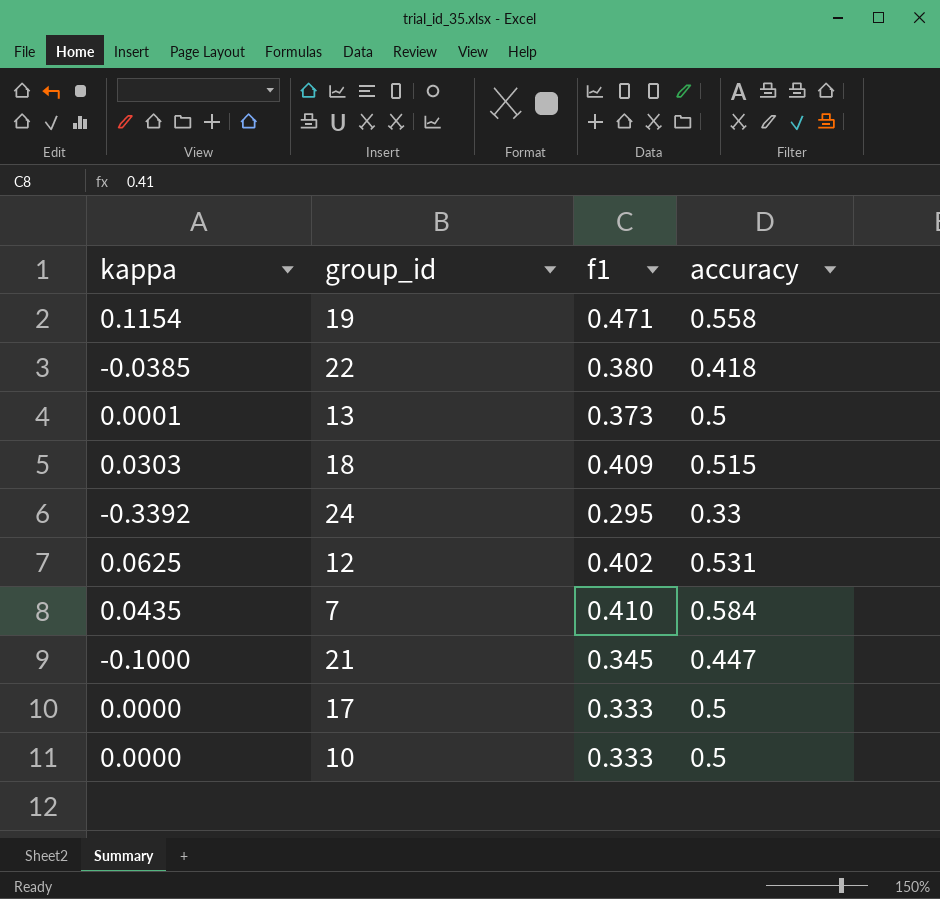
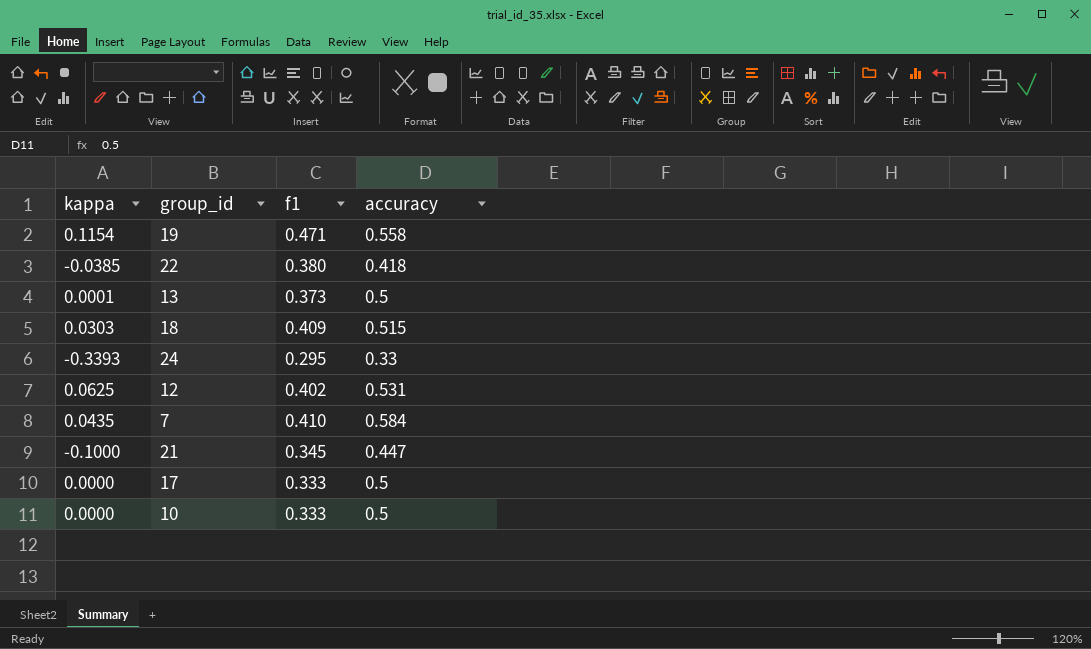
24 | kappa: -0.3392 -> -0.3393

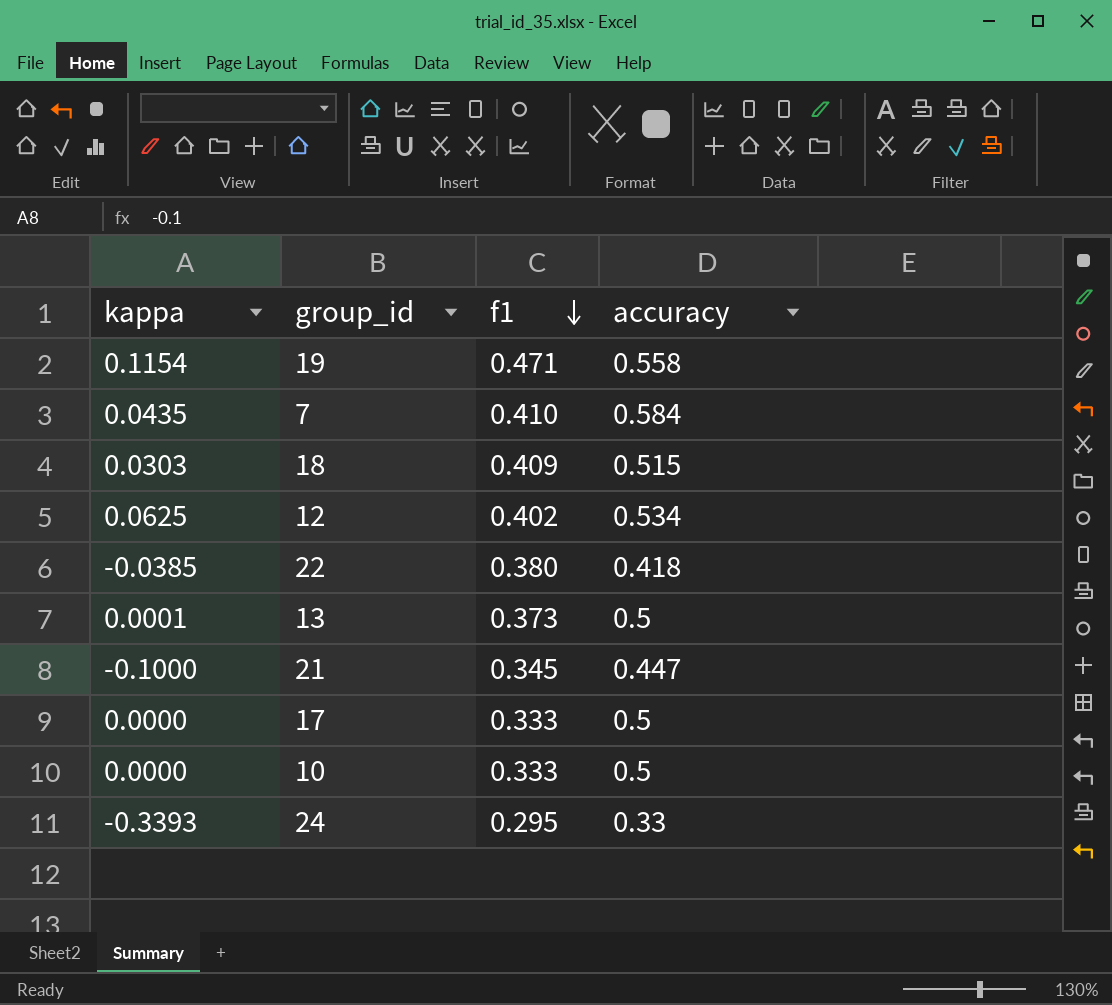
row order: none -> f1 descending
12 | accuracy: 0.531 -> 0.534

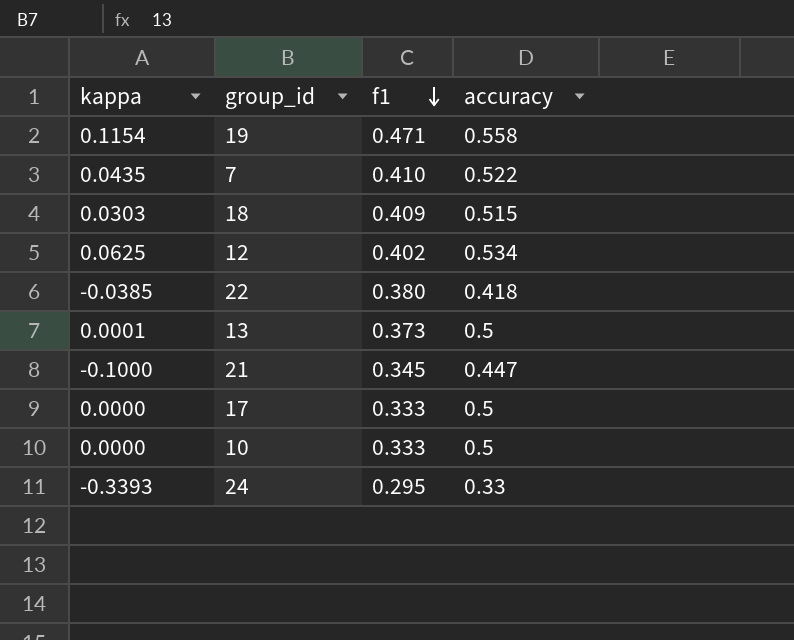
7 | accuracy: 0.584 -> 0.522

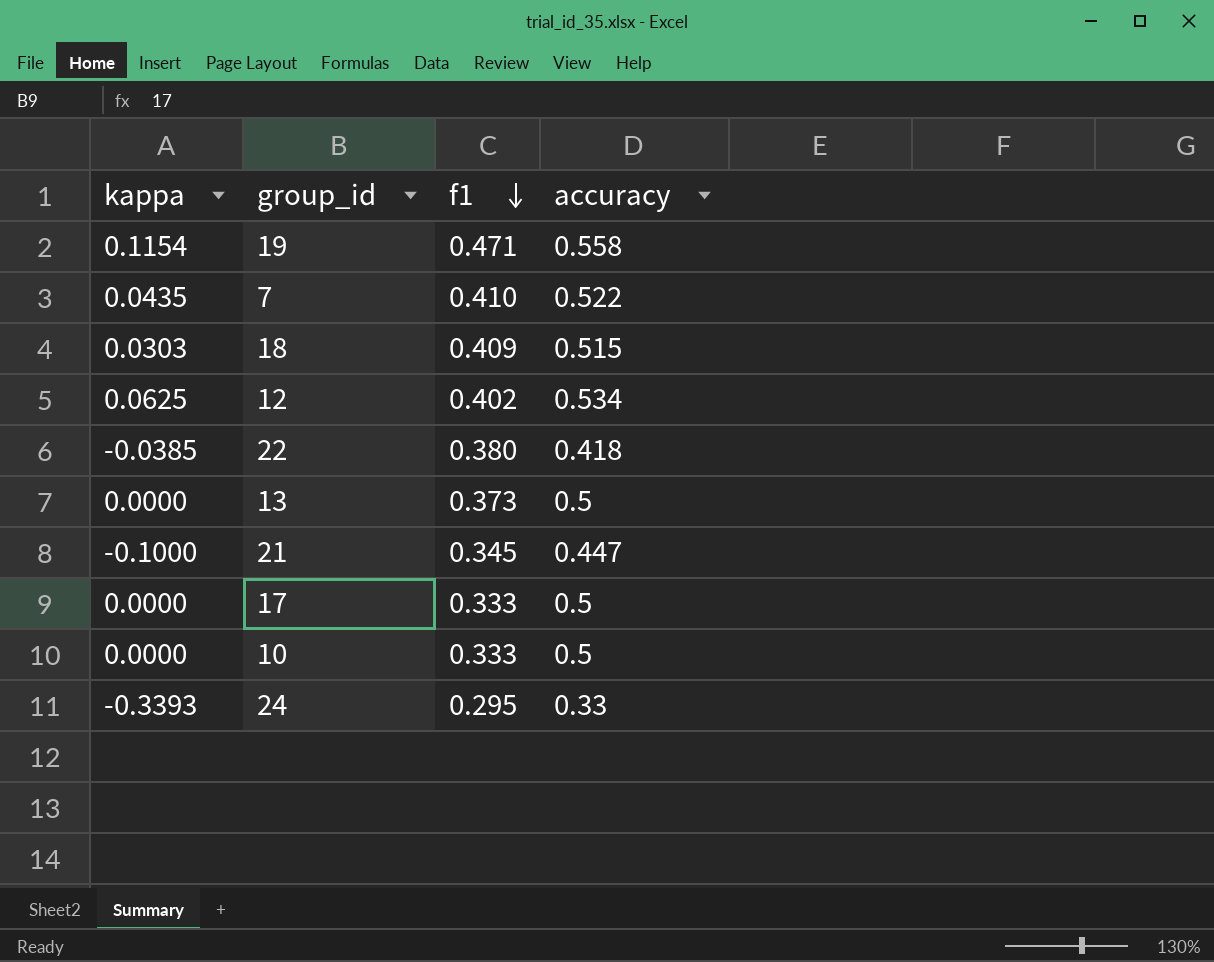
13 | kappa: 0.0001 -> 0.0000

